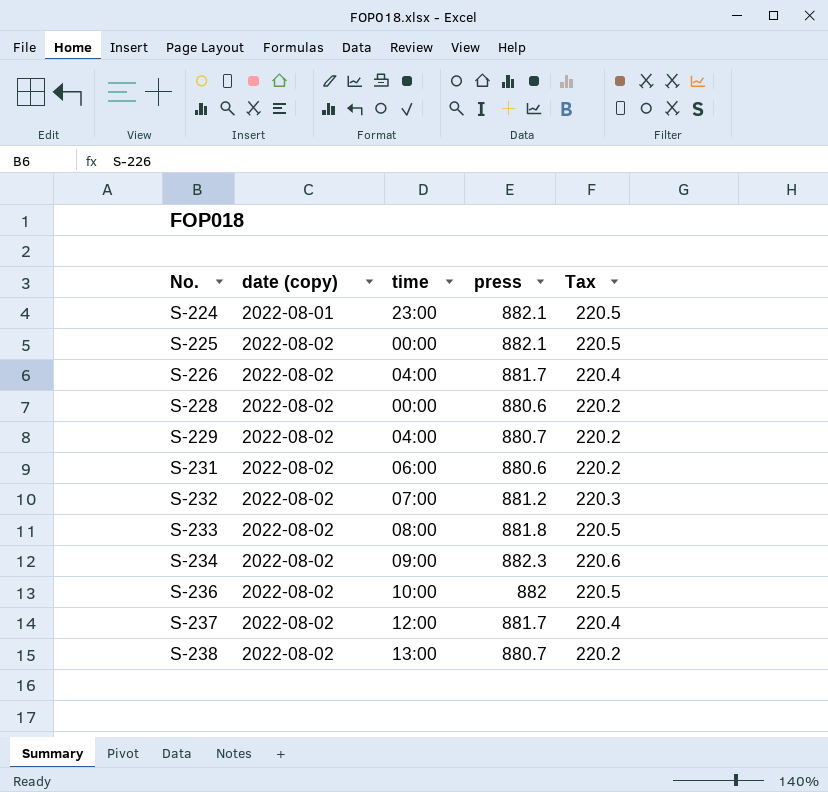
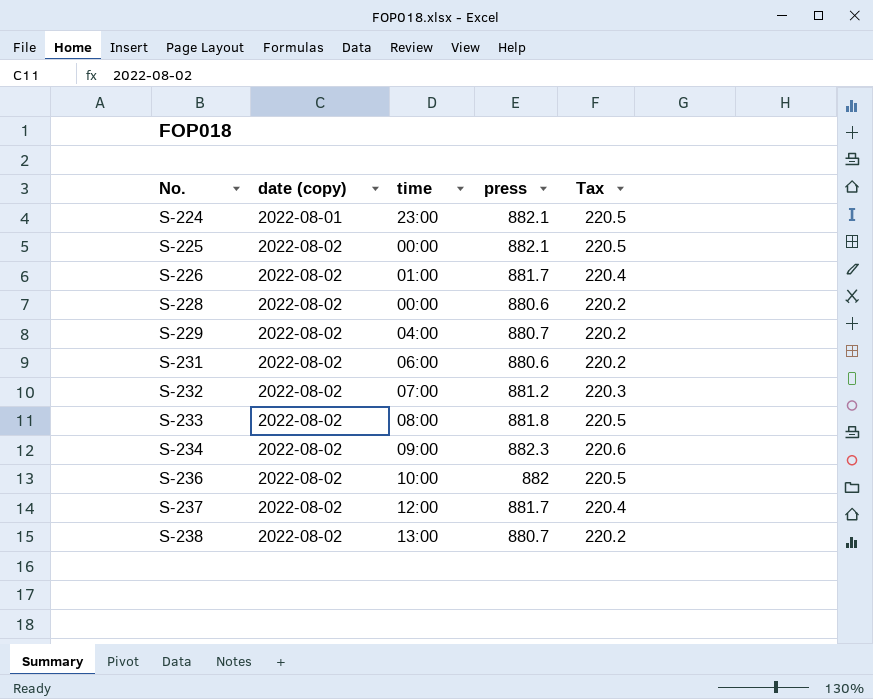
S-226 | time: 04:00 -> 01:00

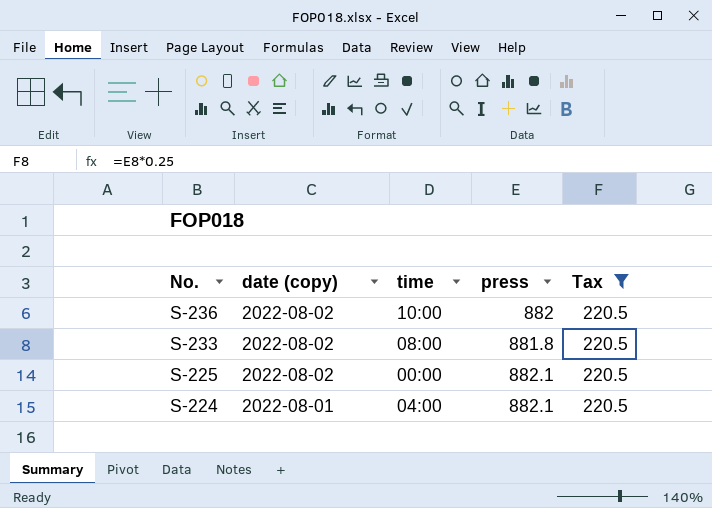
filter: none -> Tax = 220.5
row order: No. ascending -> No. descending
S-224 | time: 23:00 -> 04:00

